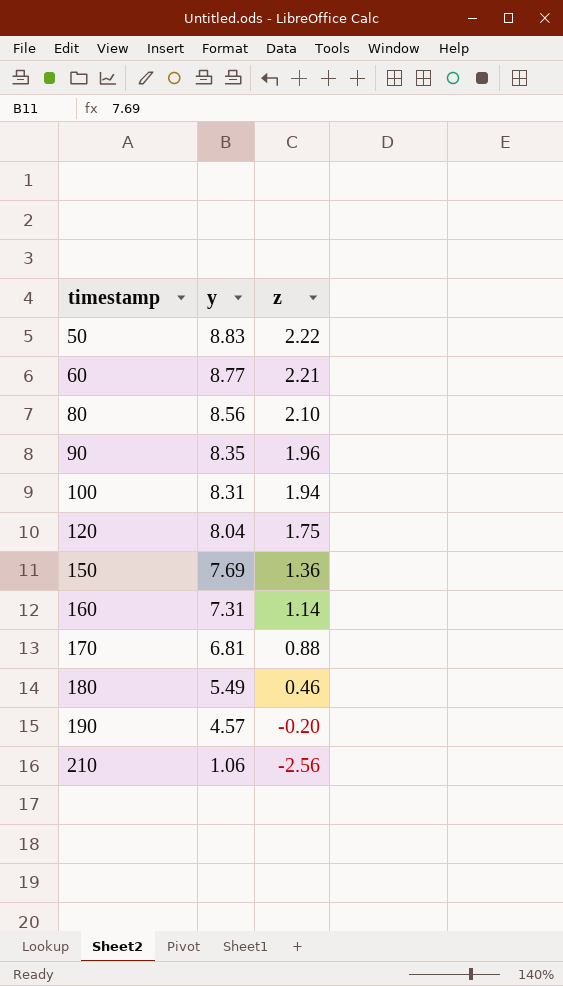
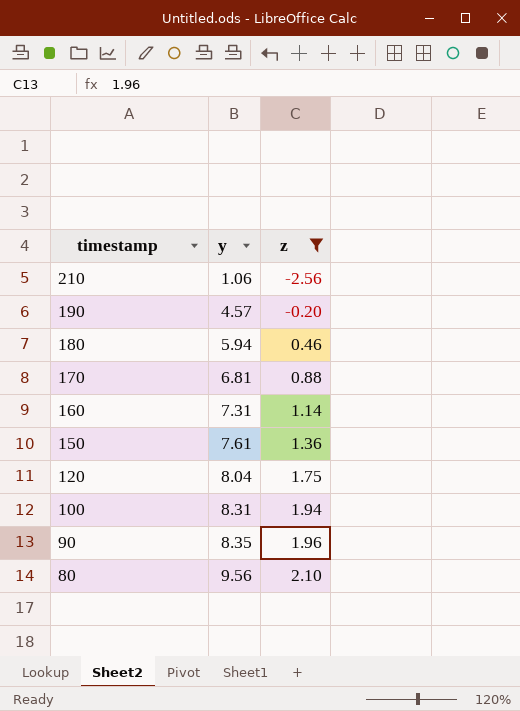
filter: none -> z <= 2.10
row order: timestamp ascending -> timestamp descending
180 | y: 5.49 -> 5.94
150 | y: 7.69 -> 7.61
80 | y: 8.56 -> 9.56

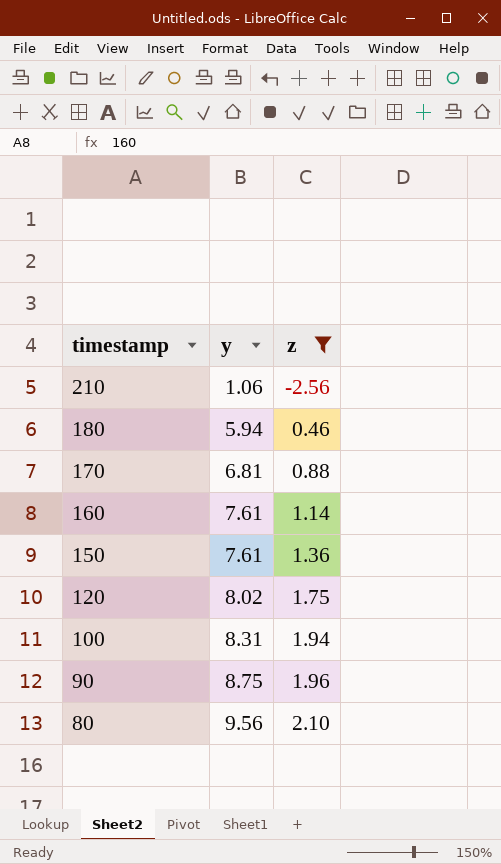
row 190: 4.57 | -0.20 -> none
160 | y: 7.31 -> 7.61
120 | y: 8.04 -> 8.02
90 | y: 8.35 -> 8.75

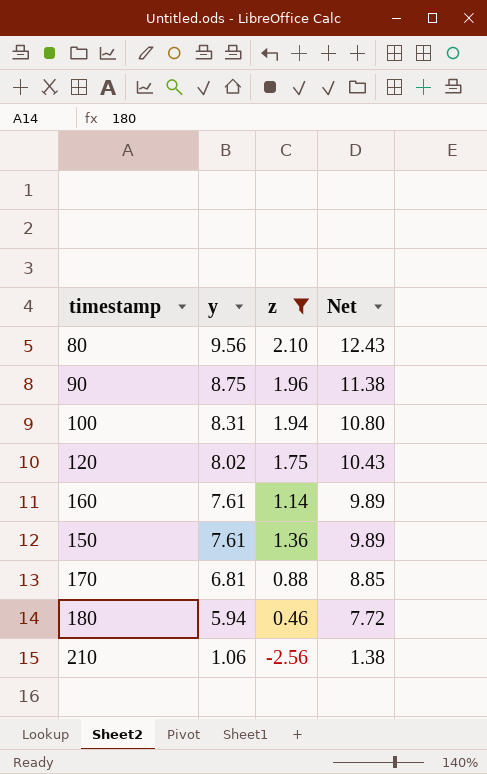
row order: timestamp descending -> y descending
column Net | formula: none -> [y] * 1.3

